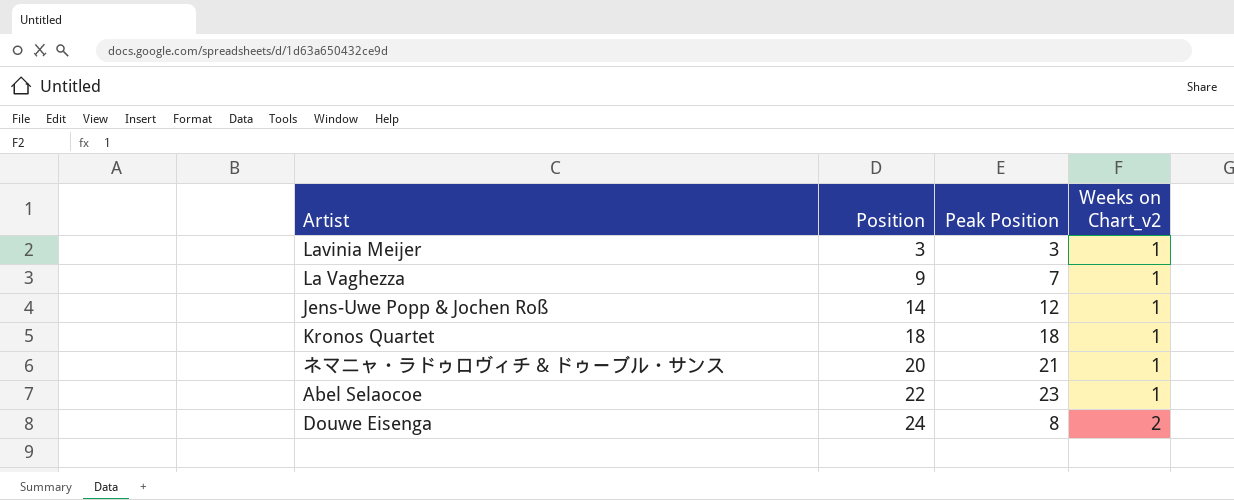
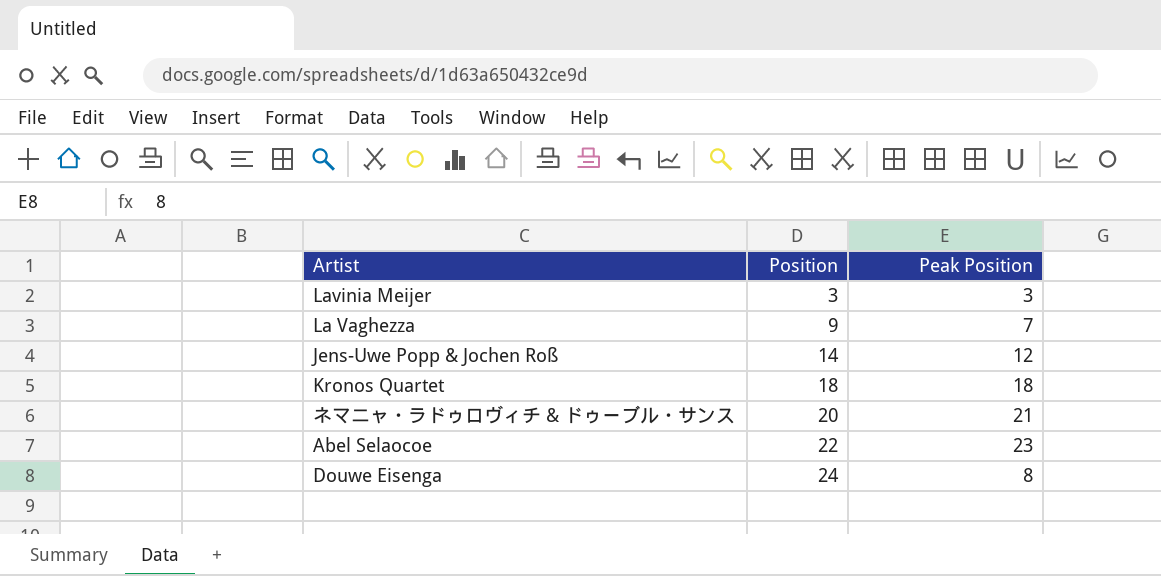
column Weeks on Chart_v2 | position: 4 -> none

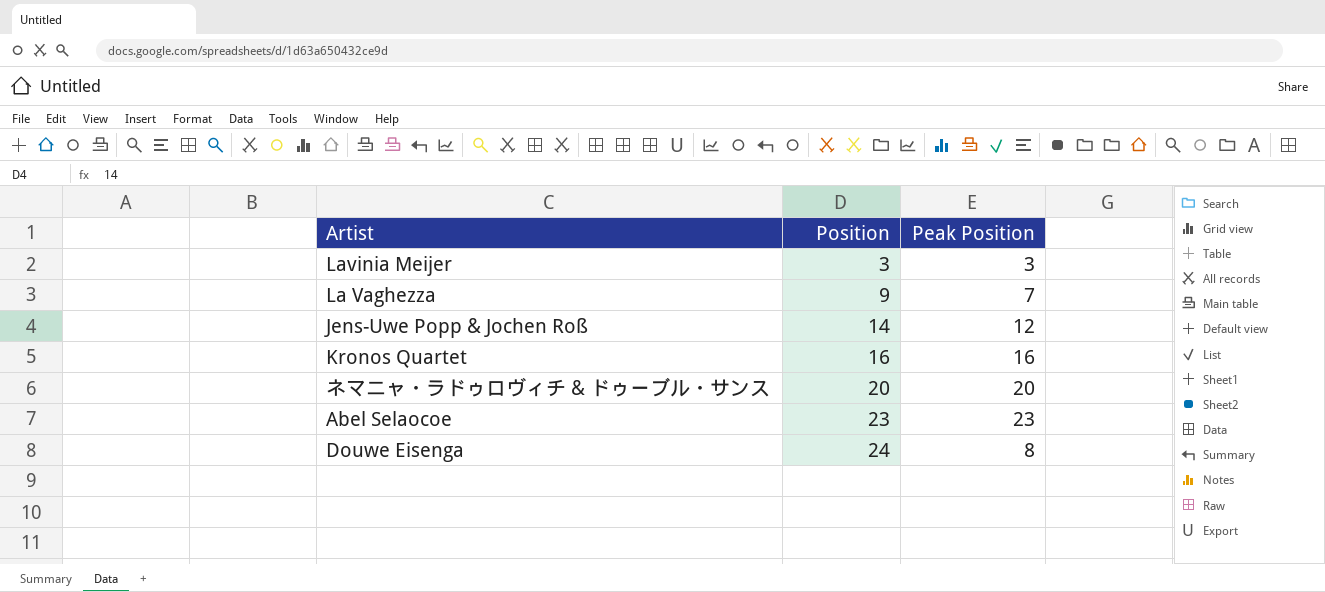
Kronos Quartet | Position: 18 -> 16
Kronos Quartet | Peak Position: 18 -> 16
ネマニャ・ラドゥロヴィチ & ドゥーブル・サンス | Peak Position: 21 -> 20
Abel Selaocoe | Position: 22 -> 23

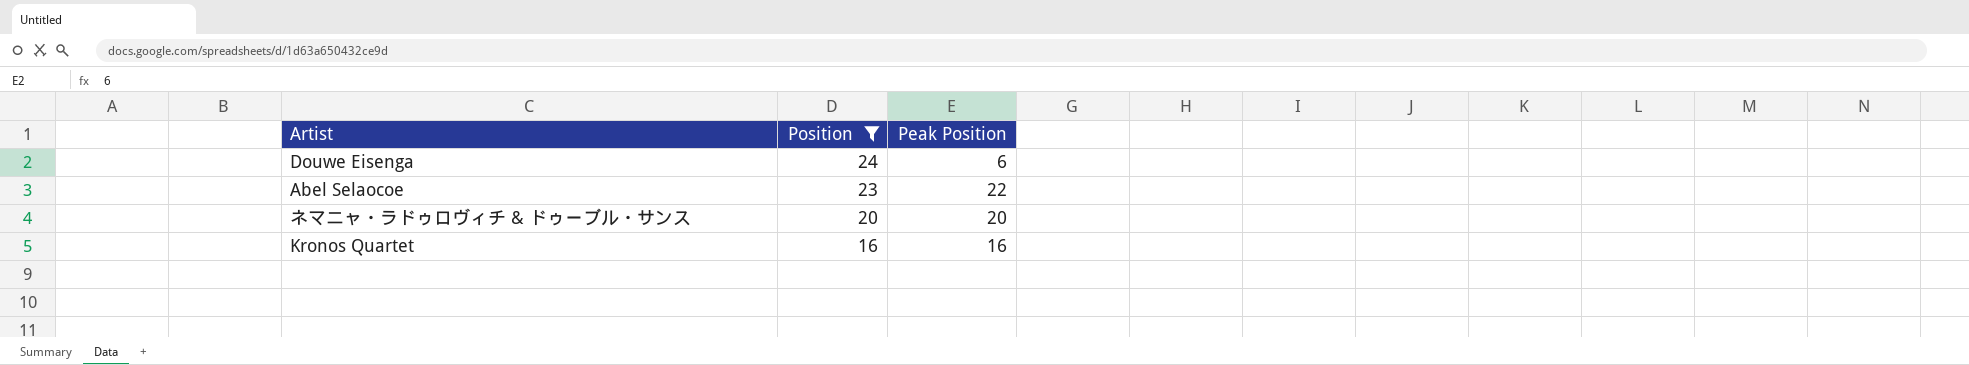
filter: none -> Position >= 16
row order: Position ascending -> Position descending
Douwe Eisenga | Peak Position: 8 -> 6
Abel Selaocoe | Peak Position: 23 -> 22

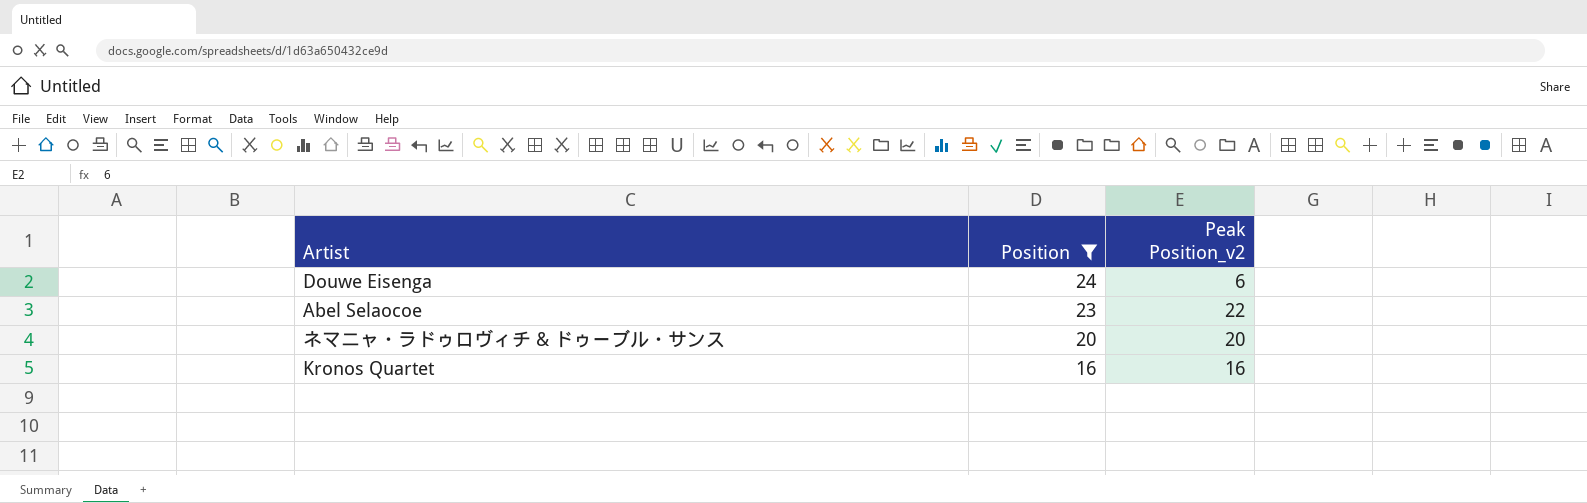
column name: Peak Position -> Peak Position_v2

